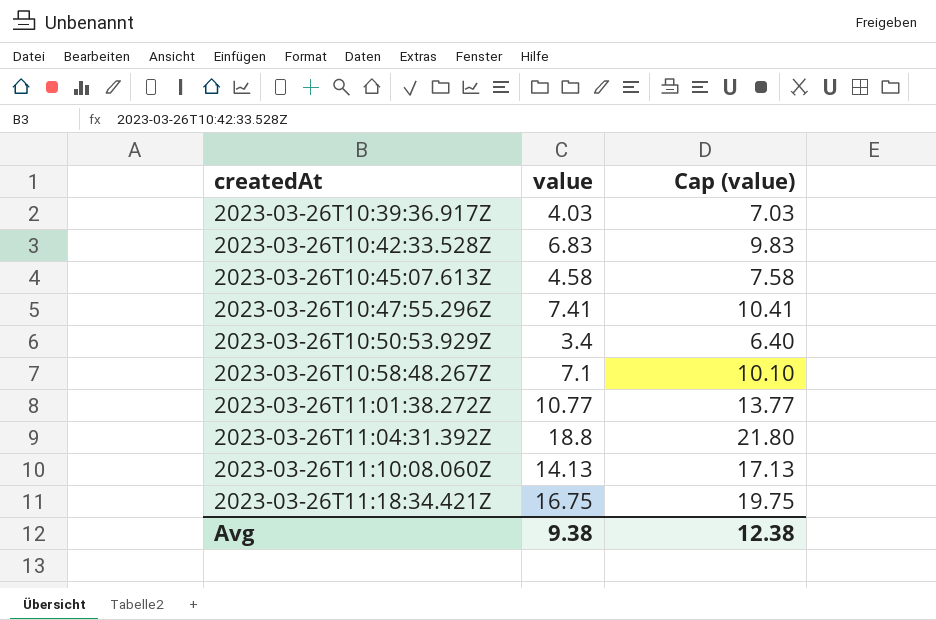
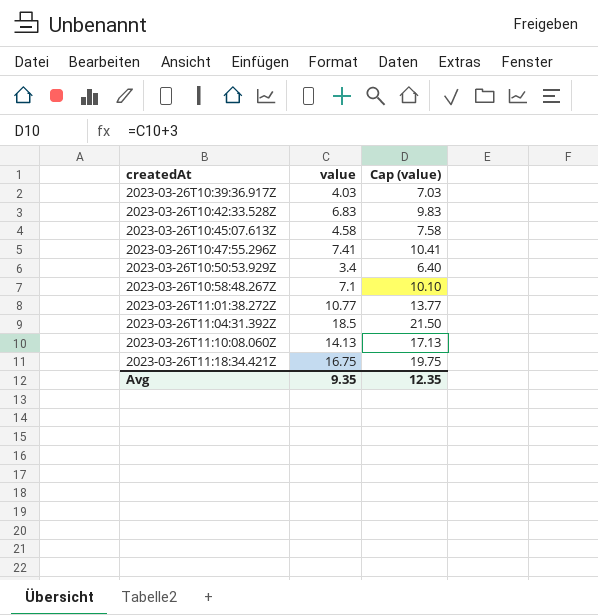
2023-03-26T11:04:31.392Z | value: 18.8 -> 18.5
2023-03-26T11:04:31.392Z | Cap (value): 21.80 -> 21.50
Avg | value: 9.38 -> 9.35
Avg | Cap (value): 12.38 -> 12.35

